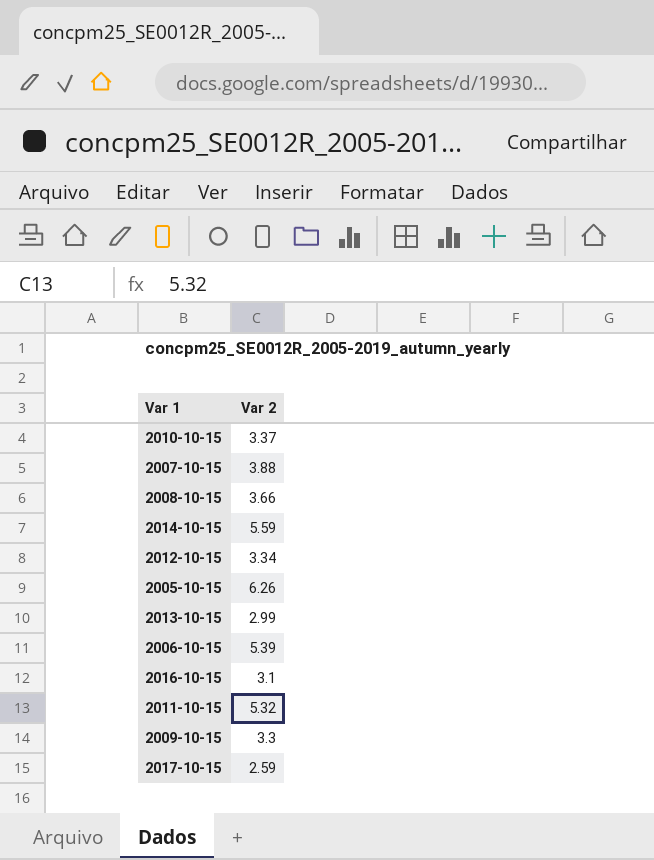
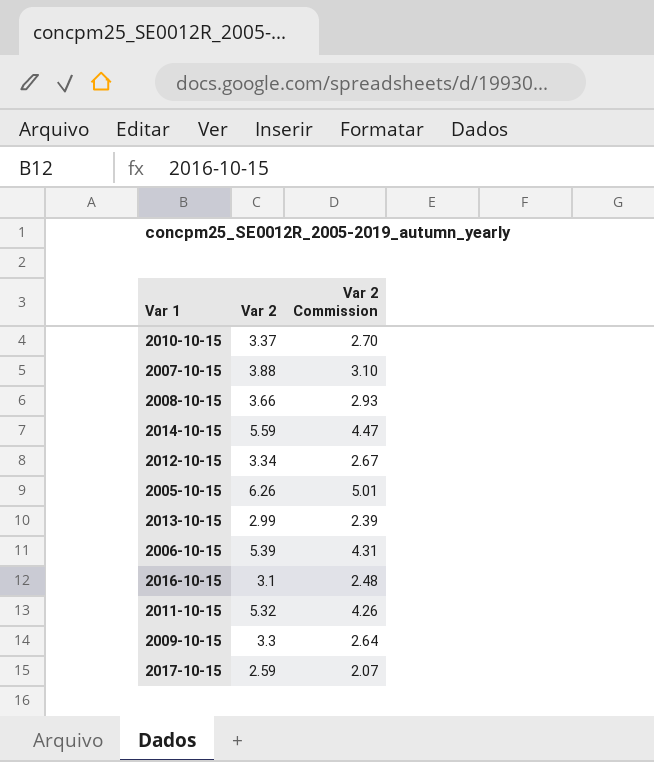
column Var 2 Commission | formula: none -> [Var 2] * 0.8

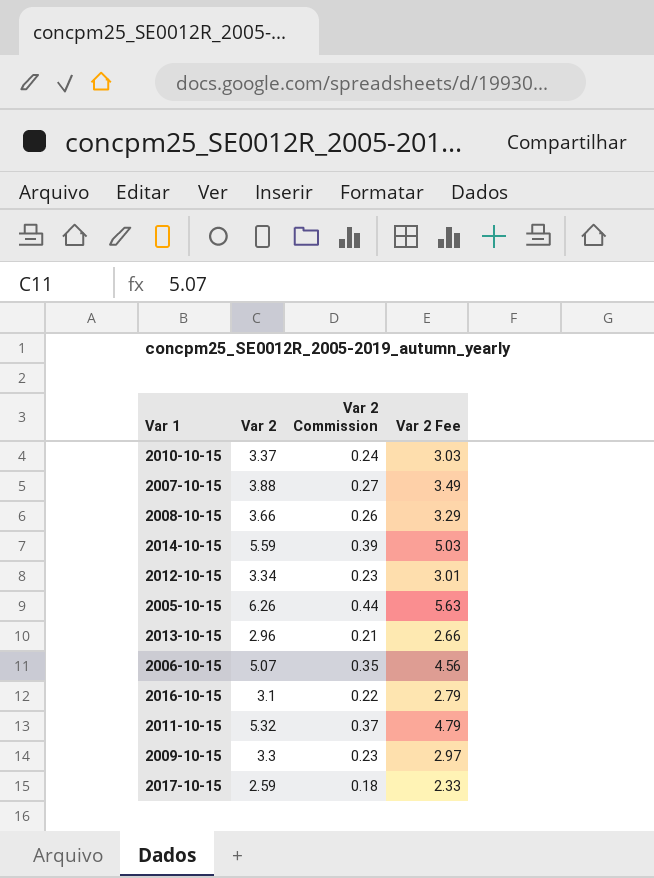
column Var 2 Commission | formula: [Var 2] * 0.8 -> [Var 2] * 0.07
column Var 2 Fee | formula: none -> [Var 2] * 0.9
2013-10-15 | Var 2: 2.99 -> 2.96
2006-10-15 | Var 2: 5.39 -> 5.07

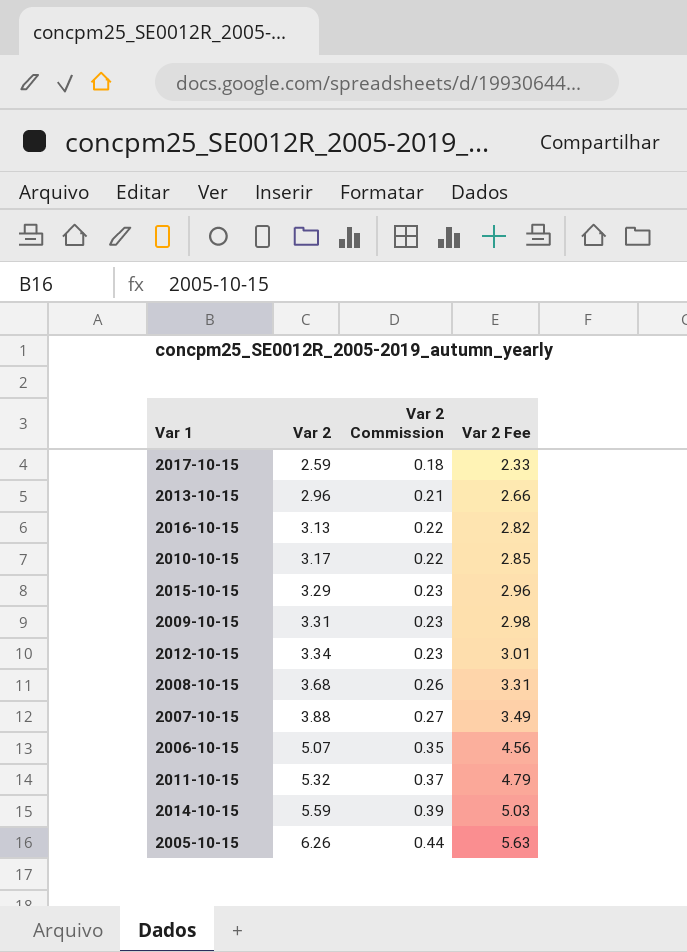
row order: none -> Var 2 ascending
2016-10-15 | Var 2: 3.1 -> 3.13
2016-10-15 | Var 2 Fee: 2.79 -> 2.82
2010-10-15 | Var 2: 3.37 -> 3.17
2010-10-15 | Var 2 Commission: 0.24 -> 0.22
2010-10-15 | Var 2 Fee: 3.03 -> 2.85
row 2015-10-15: none -> 3.29 | 0.23 | 2.96
2009-10-15 | Var 2: 3.3 -> 3.31
2009-10-15 | Var 2 Fee: 2.97 -> 2.98
2008-10-15 | Var 2: 3.66 -> 3.68
2008-10-15 | Var 2 Fee: 3.29 -> 3.31

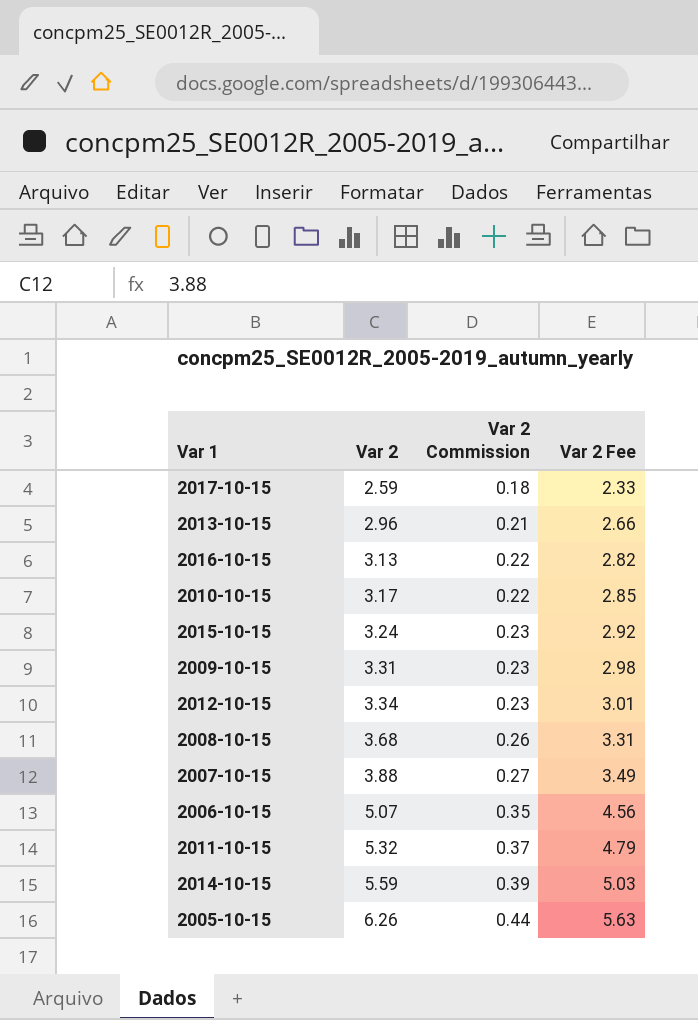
2015-10-15 | Var 2: 3.29 -> 3.24
2015-10-15 | Var 2 Fee: 2.96 -> 2.92

